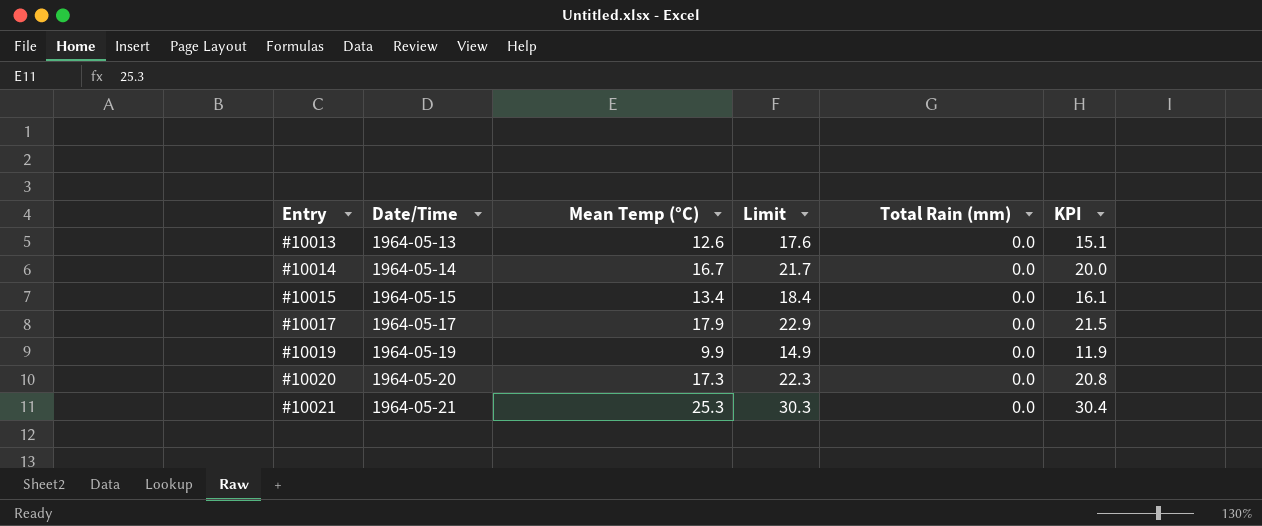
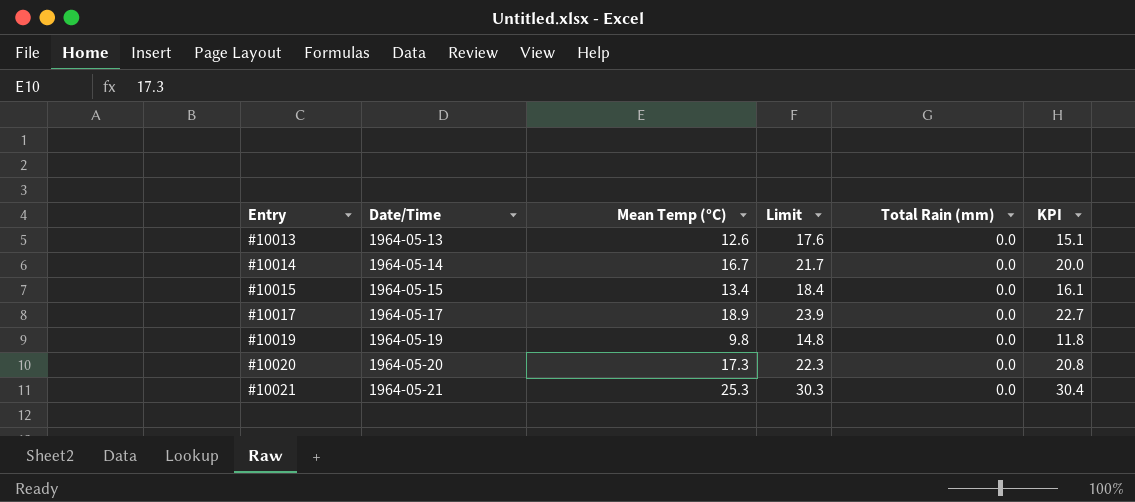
#10017 | Mean Temp (°C): 17.9 -> 18.9
#10017 | Limit: 22.9 -> 23.9
#10017 | KPI: 21.5 -> 22.7
#10019 | Mean Temp (°C): 9.9 -> 9.8
#10019 | Limit: 14.9 -> 14.8
#10019 | KPI: 11.9 -> 11.8

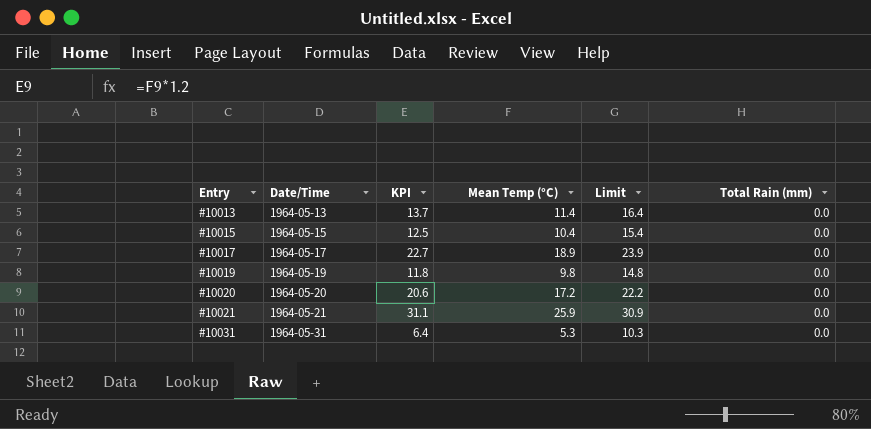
column KPI | position: 6 -> 3
row #10014: 1964-05-14 | 16.7 | 21.7 | 0.0 | 20.0 -> none
#10013 | KPI: 15.1 -> 13.7
#10013 | Mean Temp (°C): 12.6 -> 11.4
#10013 | Limit: 17.6 -> 16.4
#10015 | KPI: 16.1 -> 12.5
#10015 | Mean Temp (°C): 13.4 -> 10.4
#10015 | Limit: 18.4 -> 15.4
#10020 | KPI: 20.8 -> 20.6
#10020 | Mean Temp (°C): 17.3 -> 17.2
#10020 | Limit: 22.3 -> 22.2
#10021 | KPI: 30.4 -> 31.1
#10021 | Mean Temp (°C): 25.3 -> 25.9
#10021 | Limit: 30.3 -> 30.9
row #10031: none -> 1964-05-31 | 6.4 | 5.3 | 10.3 | 0.0

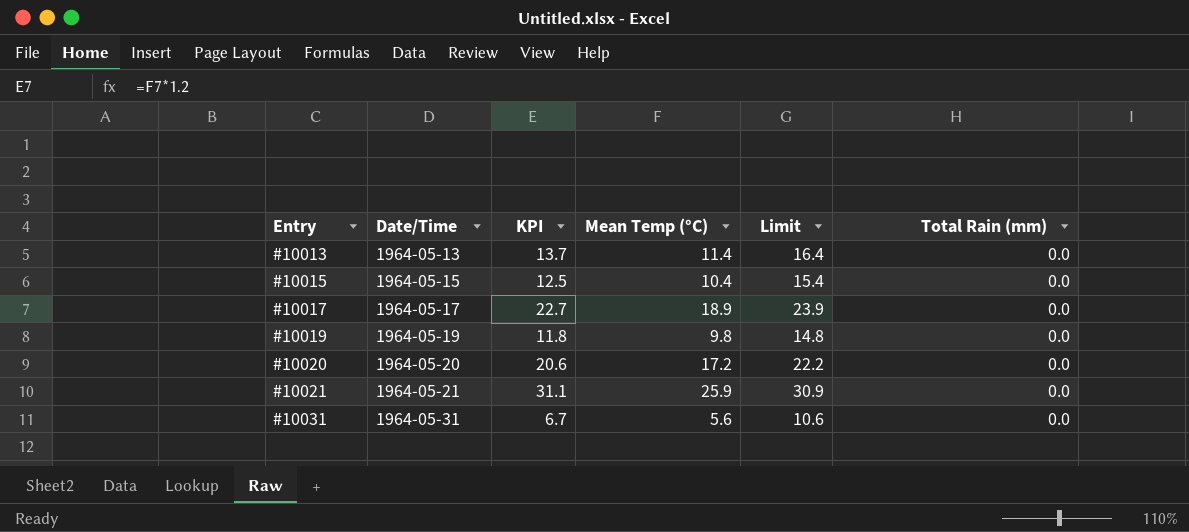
#10031 | KPI: 6.4 -> 6.7
#10031 | Mean Temp (°C): 5.3 -> 5.6
#10031 | Limit: 10.3 -> 10.6

